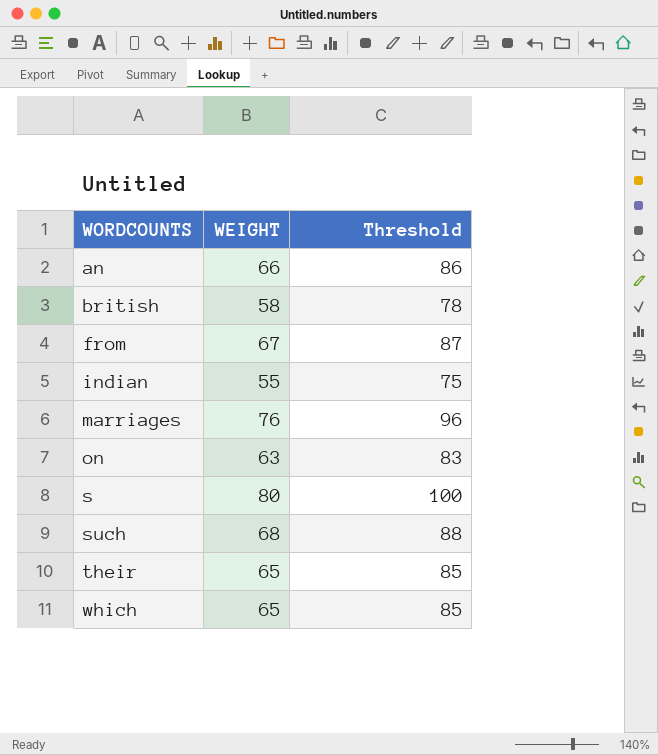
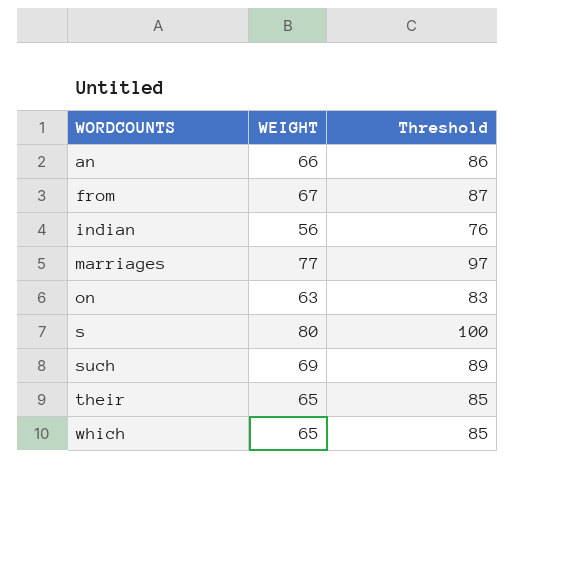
row british: 58 | 78 -> none
indian | WEIGHT: 55 -> 56
indian | Threshold: 75 -> 76
marriages | WEIGHT: 76 -> 77
marriages | Threshold: 96 -> 97
such | WEIGHT: 68 -> 69
such | Threshold: 88 -> 89

